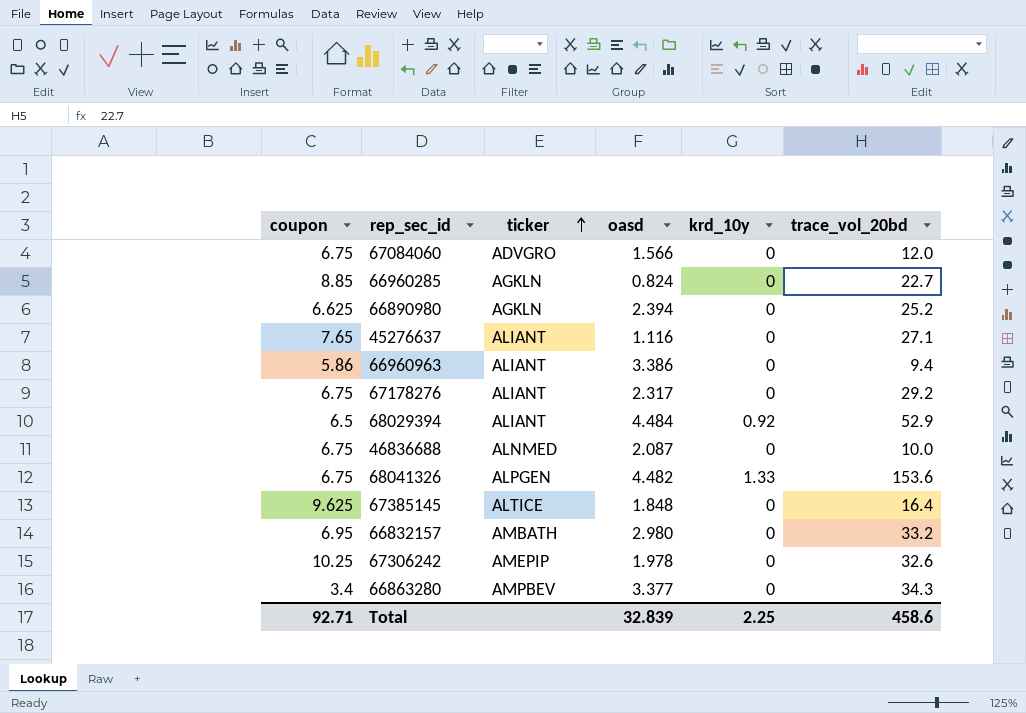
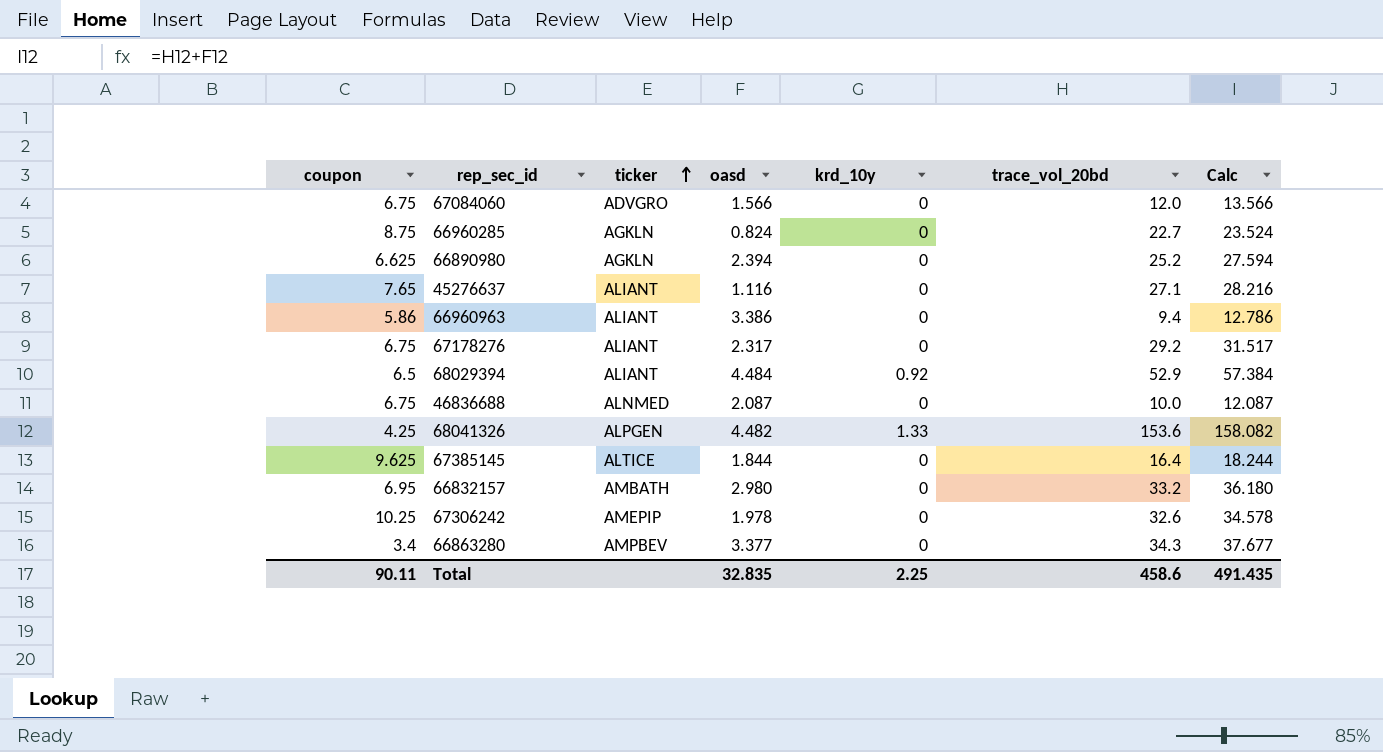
column Calc | formula: none -> [oasd] + [trace_vol_20bd]
66960285 | coupon: 8.85 -> 8.75
68041326 | coupon: 6.75 -> 4.25
67385145 | oasd: 1.848 -> 1.844
Total | coupon: 92.71 -> 90.11
Total | oasd: 32.839 -> 32.835

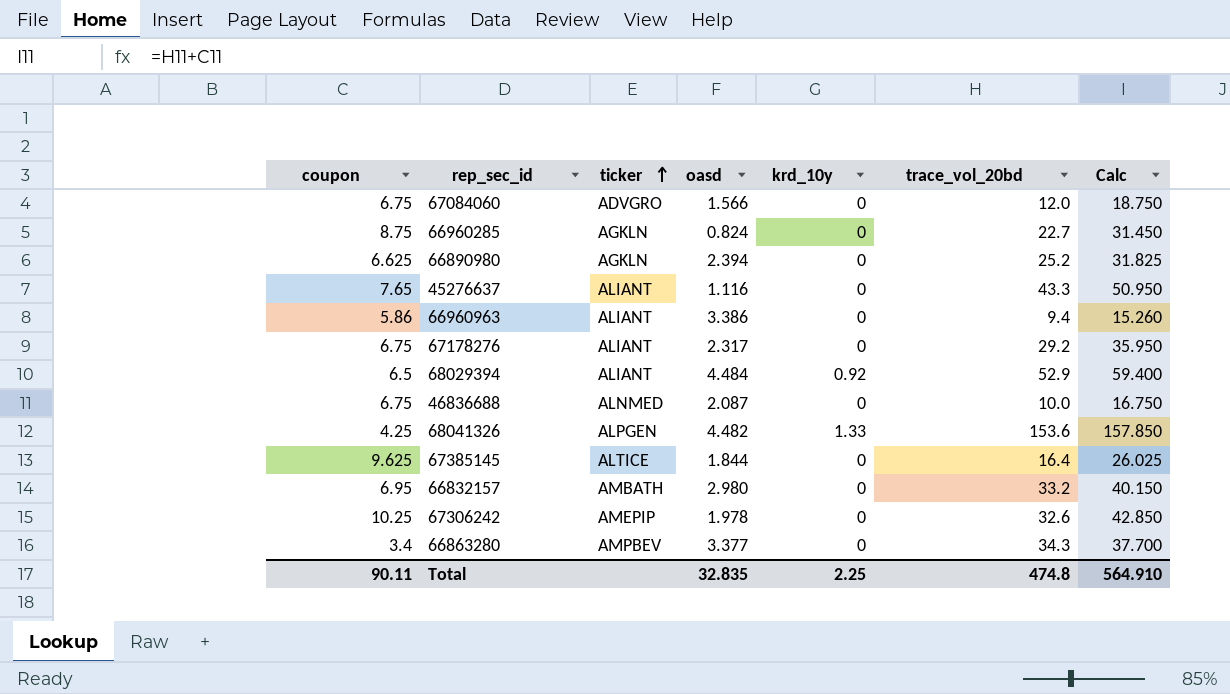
column Calc | formula: [oasd] + [trace_vol_20bd] -> [coupon] + [trace_vol_20bd]
45276637 | trace_vol_20bd: 27.1 -> 43.3
Total | trace_vol_20bd: 458.6 -> 474.8
Total | Calc: 491.435 -> 564.910

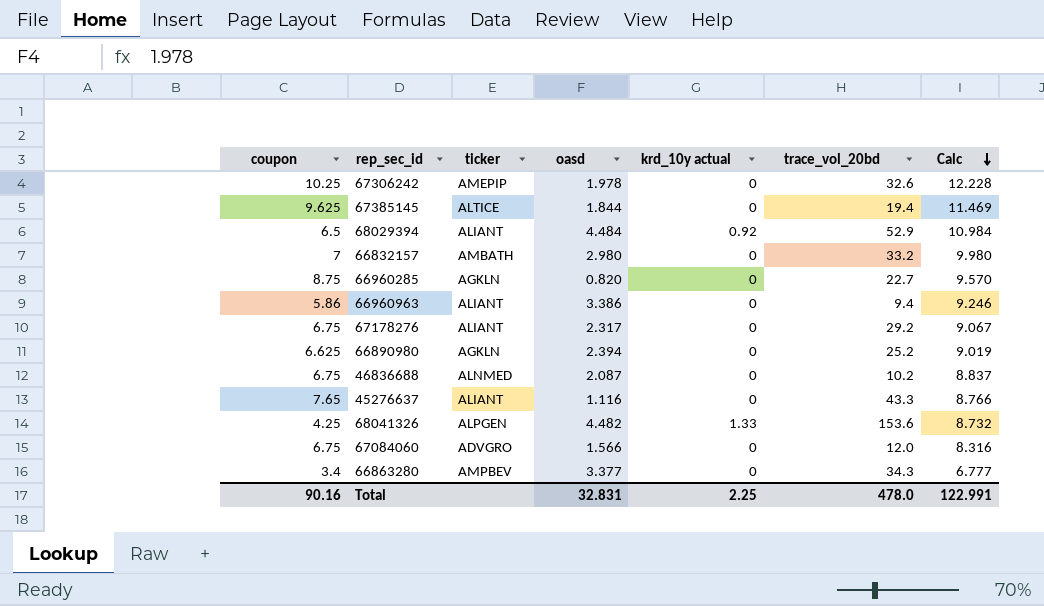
row order: ticker ascending -> Calc descending
column name: krd_10y -> krd_10y actual
column Calc | formula: [coupon] + [trace_vol_20bd] -> [coupon] + [oasd]
67385145 | trace_vol_20bd: 16.4 -> 19.4
66832157 | coupon: 6.95 -> 7
66960285 | oasd: 0.824 -> 0.820
46836688 | trace_vol_20bd: 10.0 -> 10.2
Total | coupon: 90.11 -> 90.16
Total | oasd: 32.835 -> 32.831
Total | trace_vol_20bd: 474.8 -> 478.0
Total | Calc: 564.910 -> 122.991

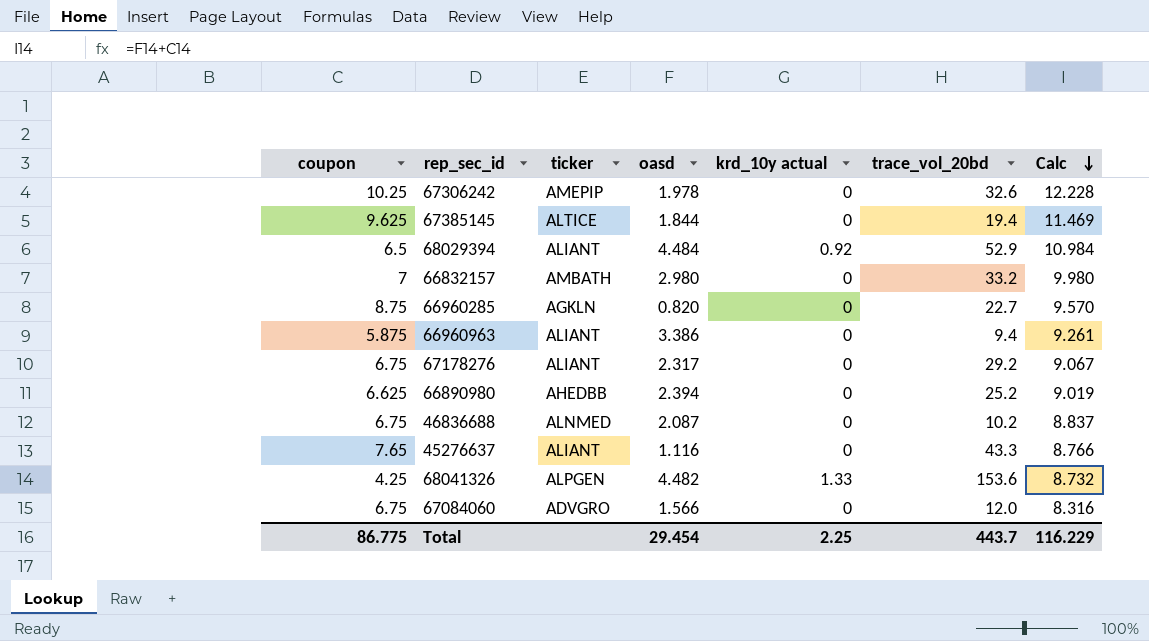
row 66863280: 3.4 | AMPBEV | 3.377 | 0 | 34.3 | 6.777 -> none
66960963 | coupon: 5.86 -> 5.875
66960963 | Calc: 9.246 -> 9.261
66890980 | ticker: AGKLN -> AHEDBB
Total | coupon: 90.16 -> 86.775
Total | oasd: 32.831 -> 29.454
Total | trace_vol_20bd: 478.0 -> 443.7
Total | Calc: 122.991 -> 116.229

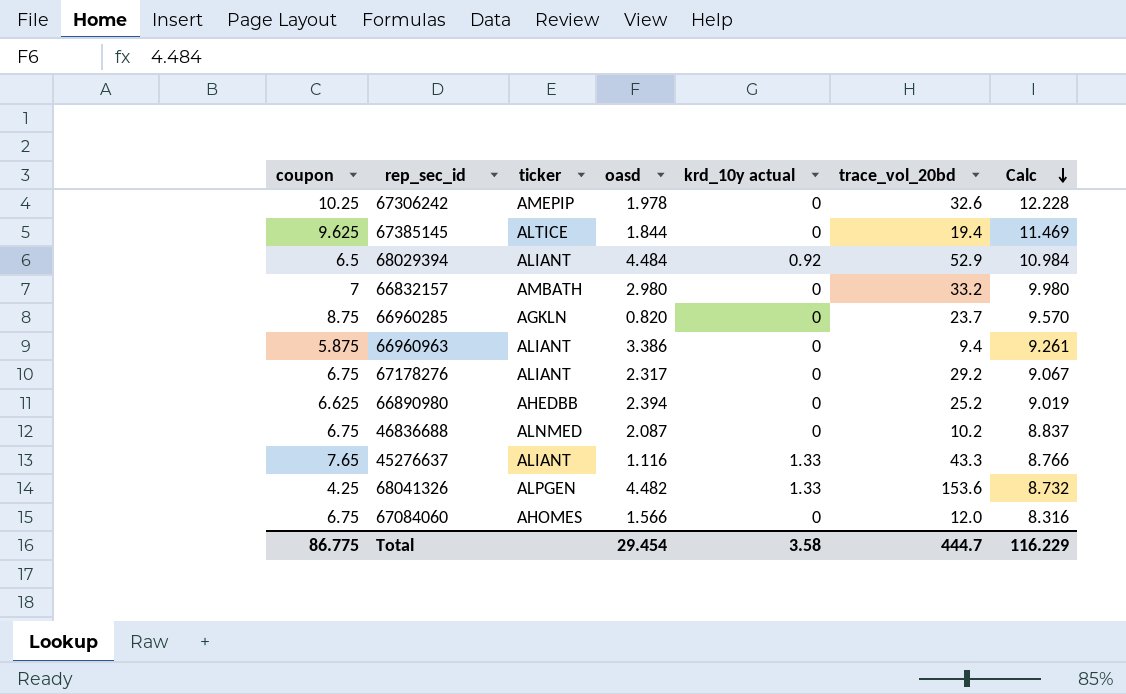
66960285 | trace_vol_20bd: 22.7 -> 23.7
45276637 | krd_10y actual: 0 -> 1.33
67084060 | ticker: ADVGRO -> AHOMES
Total | krd_10y actual: 2.25 -> 3.58
Total | trace_vol_20bd: 443.7 -> 444.7

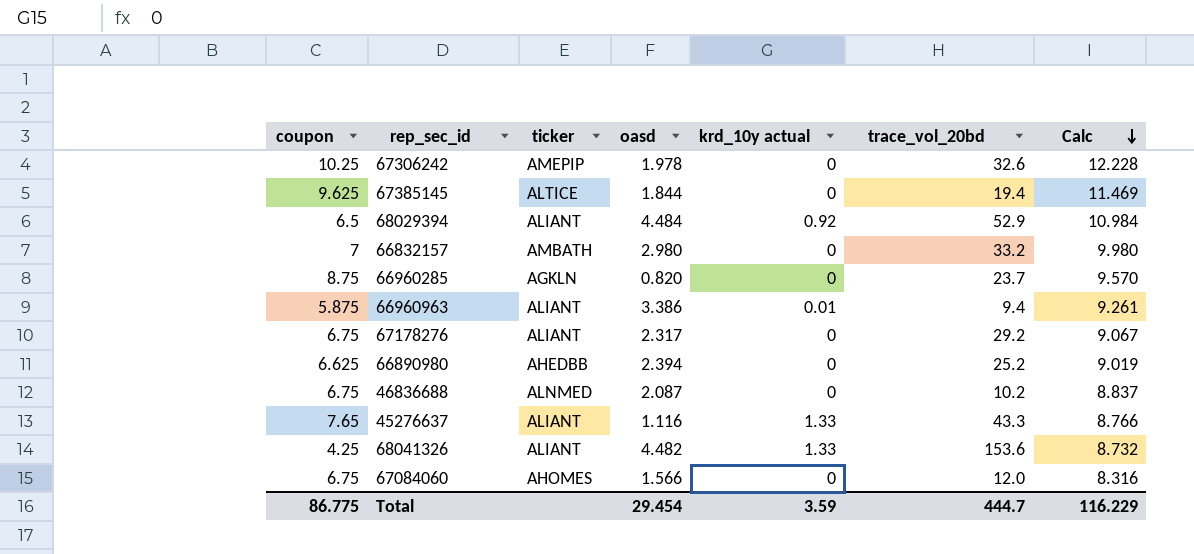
66960963 | krd_10y actual: 0 -> 0.01
68041326 | ticker: ALPGEN -> ALIANT
Total | krd_10y actual: 3.58 -> 3.59

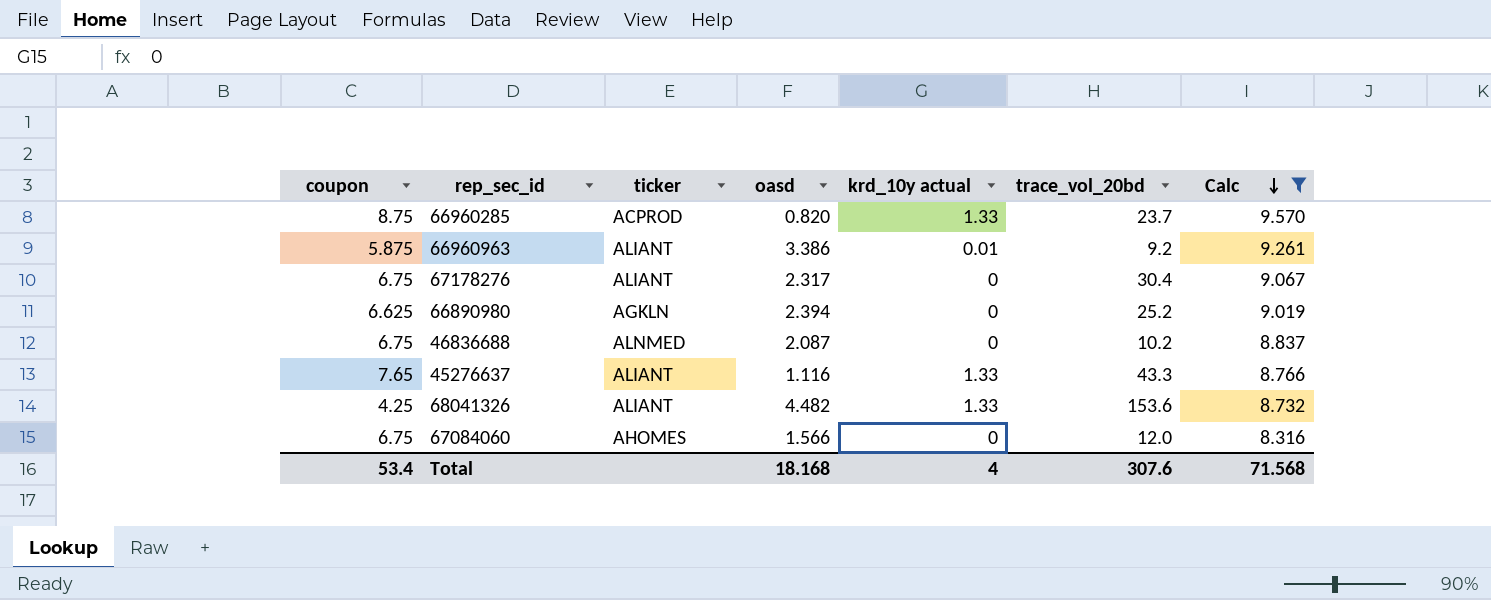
filter: none -> Calc <= 9.570
66960285 | ticker: AGKLN -> ACPROD
66960285 | krd_10y actual: 0 -> 1.33
66960963 | trace_vol_20bd: 9.4 -> 9.2
67178276 | trace_vol_20bd: 29.2 -> 30.4
66890980 | ticker: AHEDBB -> AGKLN
Total | coupon: 86.775 -> 53.4
Total | oasd: 29.454 -> 18.168
Total | krd_10y actual: 3.59 -> 4
Total | trace_vol_20bd: 444.7 -> 307.6
Total | Calc: 116.229 -> 71.568

